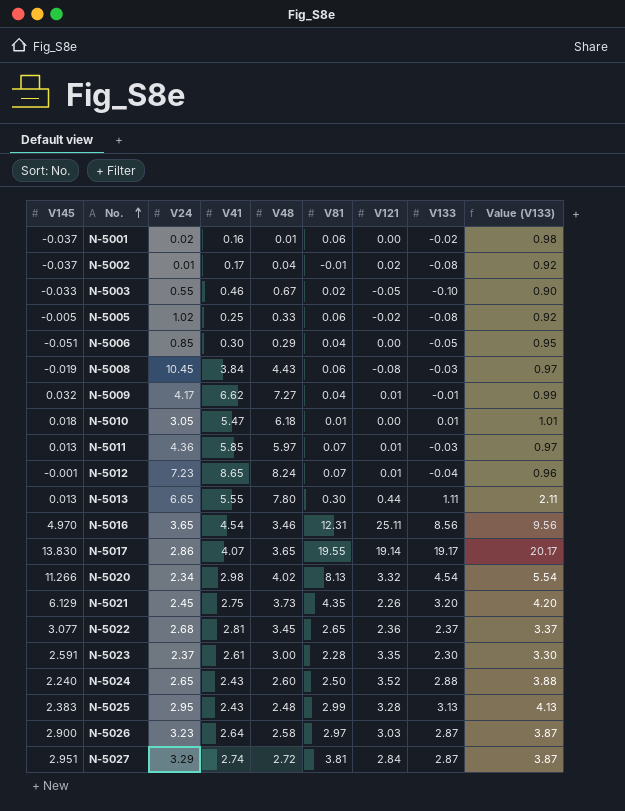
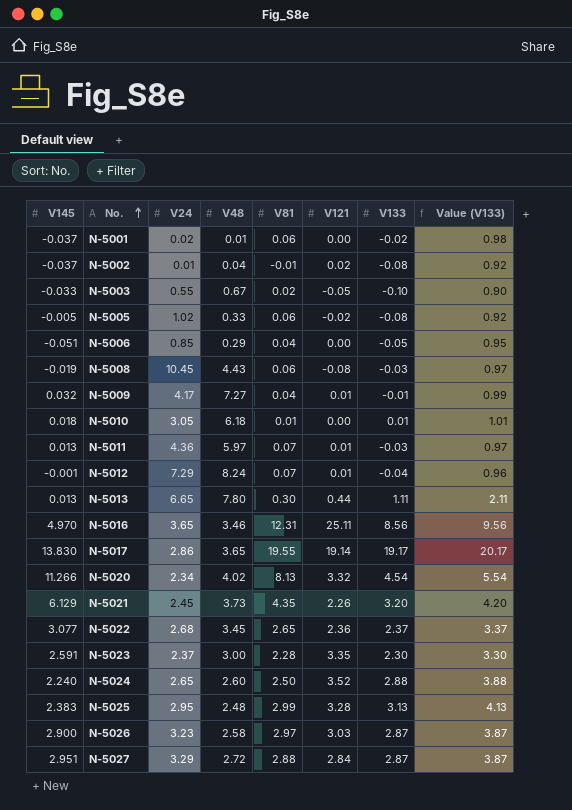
column V41 | position: 4 -> none
N-5012 | V24: 7.23 -> 7.29
N-5027 | V81: 3.81 -> 2.88

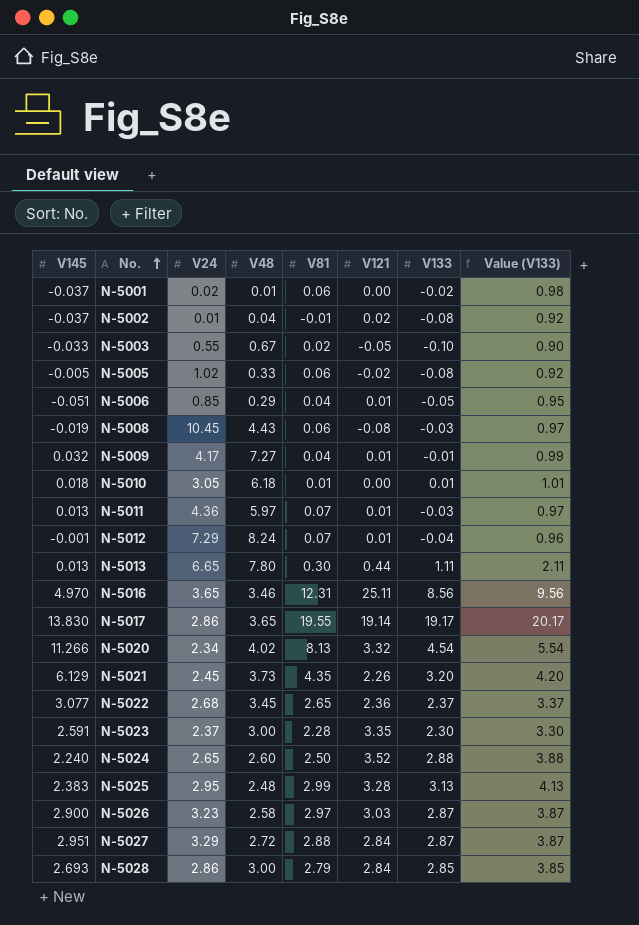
N-5006 | V121: 0.00 -> 0.01
row N-5028: none -> 2.693 | 2.86 | 3.00 | 2.79 | 2.84 | 2.85 | 3.85

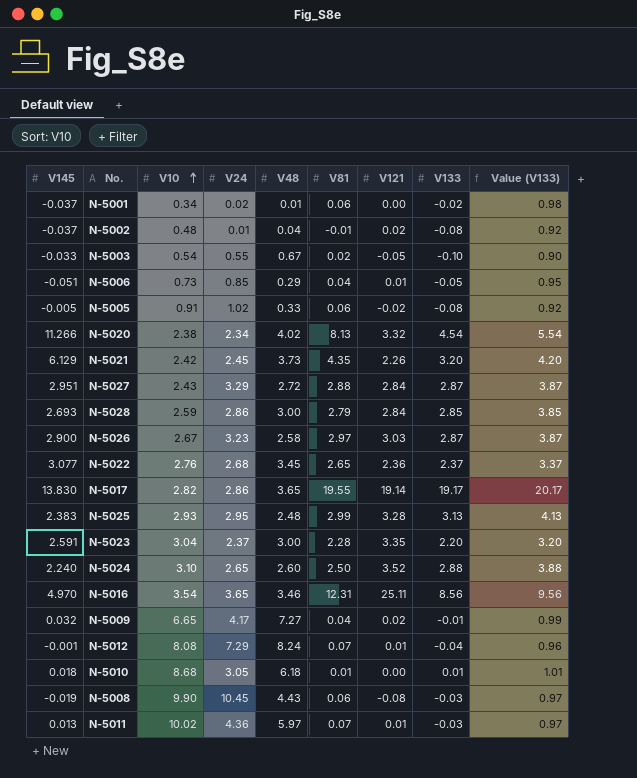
row order: No. ascending -> V10 ascending
column V10 | position: none -> 3
row N-5013: 0.013 | 6.65 | 7.80 | 0.30 | 0.44 | 1.11 | 2.11 -> none
N-5023 | V133: 2.30 -> 2.20
N-5023 | Value (V133): 3.30 -> 3.20
N-5009 | V121: 0.01 -> 0.02

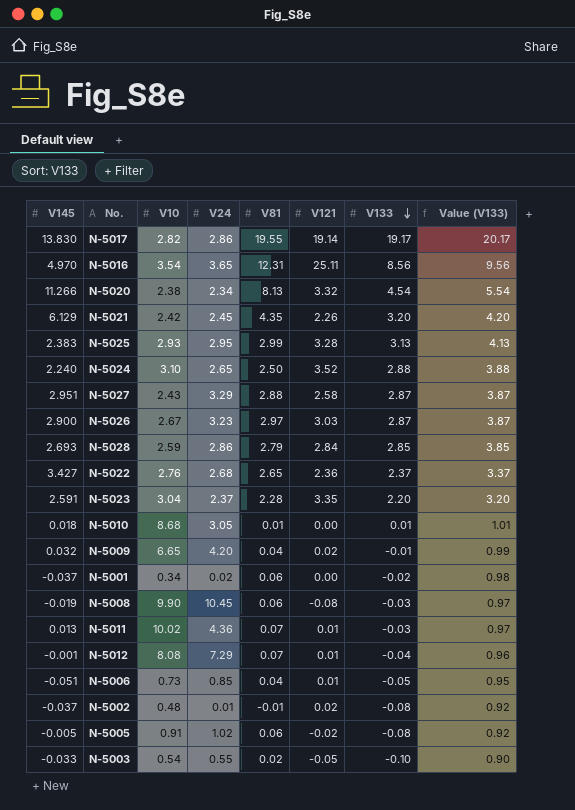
row order: V10 ascending -> V133 descending
column V48 | position: 5 -> none
N-5027 | V121: 2.84 -> 2.58
N-5022 | V145: 3.077 -> 3.427
N-5009 | V24: 4.17 -> 4.20

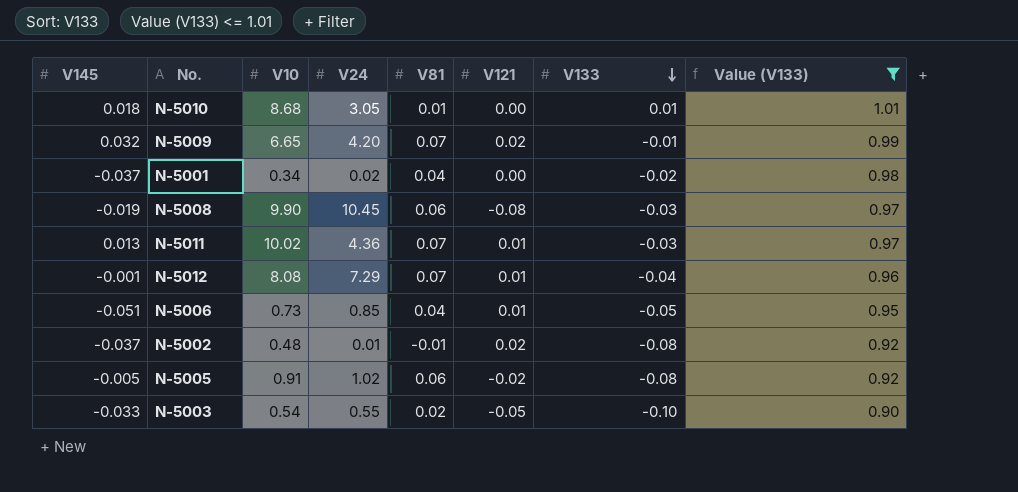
filter: none -> Value (V133) <= 1.01
N-5009 | V81: 0.04 -> 0.07
N-5001 | V81: 0.06 -> 0.04

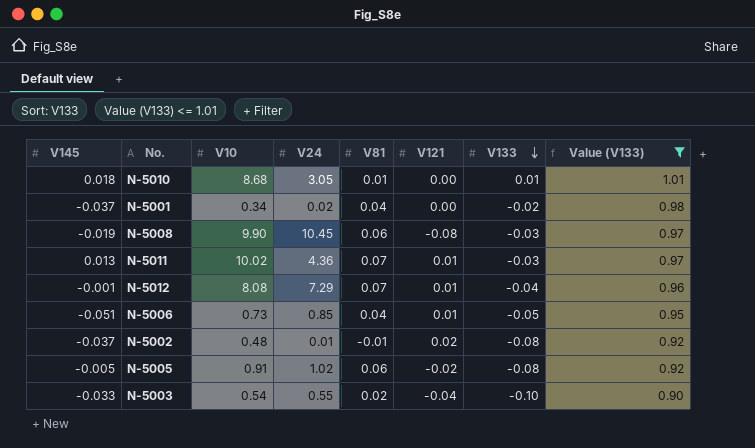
row N-5009: 0.032 | 6.65 | 4.20 | 0.07 | 0.02 | -0.01 | 0.99 -> none
N-5003 | V121: -0.05 -> -0.04

